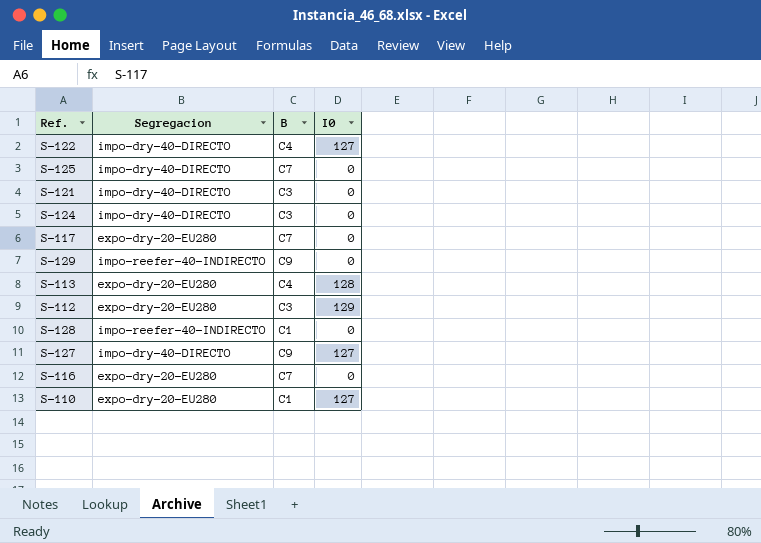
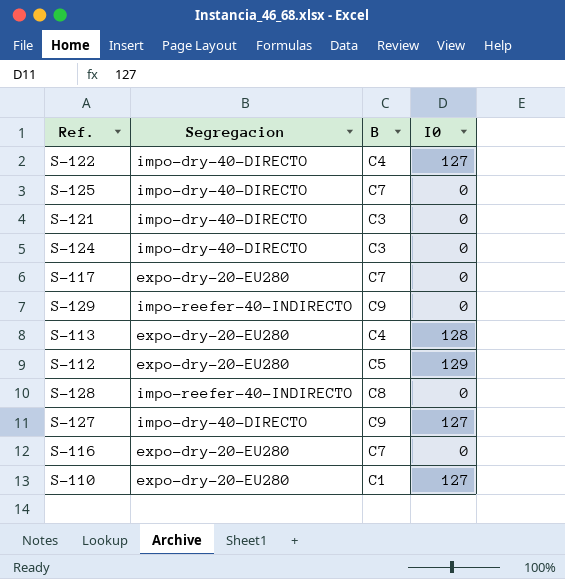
S-112 | B: C3 -> C5
S-128 | B: C1 -> C8

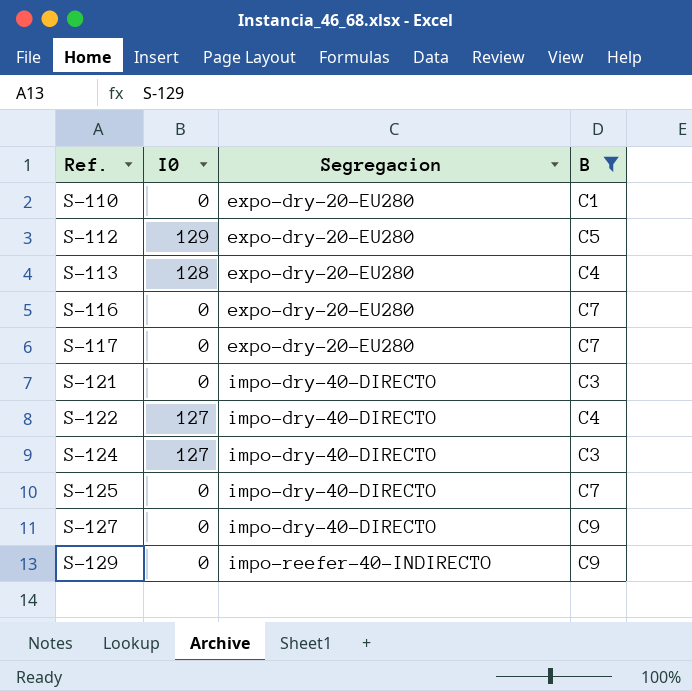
filter: none -> B != C8
row order: none -> Ref. ascending
column I0 | position: 4 -> 2
S-110 | I0: 127 -> 0
S-124 | I0: 0 -> 127
S-127 | I0: 127 -> 0

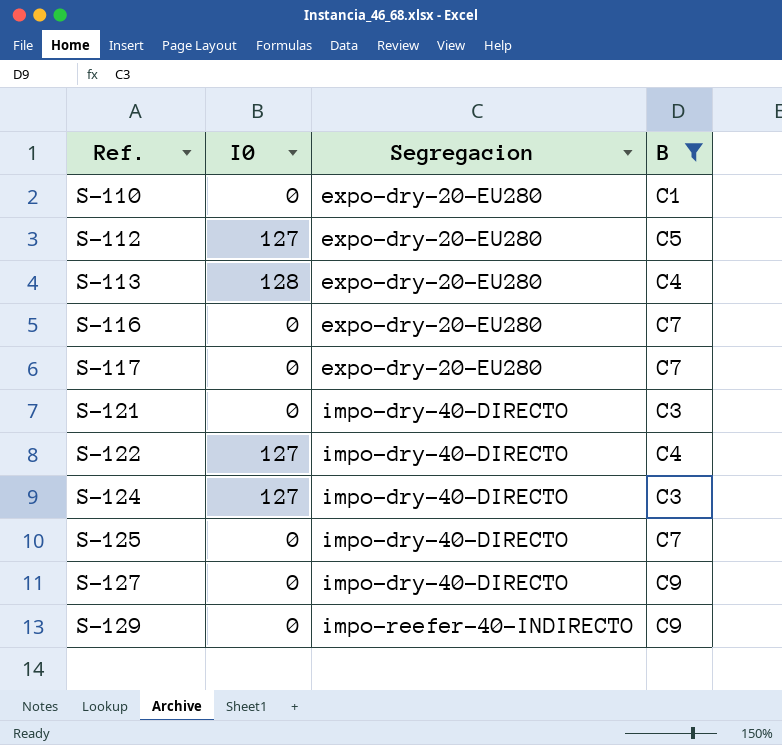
S-112 | I0: 129 -> 127

